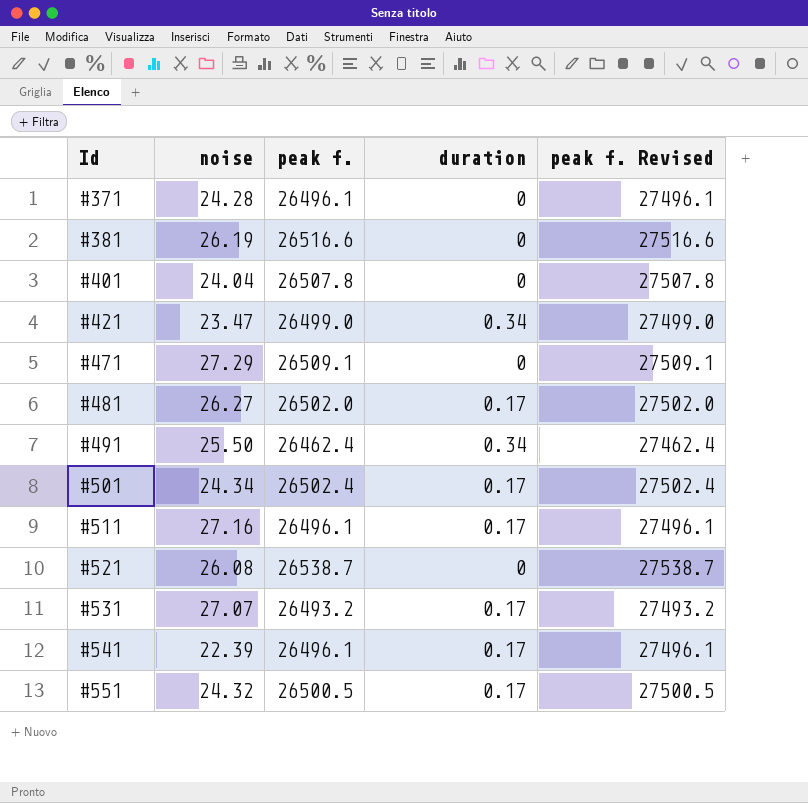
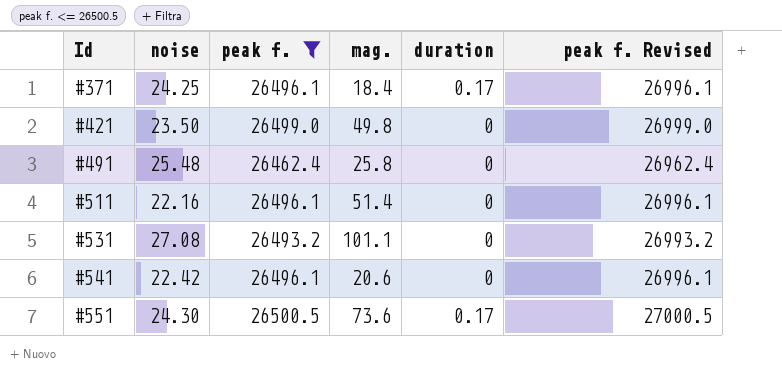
filter: none -> peak f. <= 26500.5
column mag. | position: none -> 4
column peak f. Revised | formula: [peak f.] + 1000 -> [peak f.] + 500
#371 | noise: 24.28 -> 24.25
#371 | duration: 0 -> 0.17
#421 | noise: 23.47 -> 23.50
#421 | duration: 0.34 -> 0
#491 | noise: 25.50 -> 25.48
#491 | duration: 0.34 -> 0
#511 | noise: 27.16 -> 22.16
#511 | duration: 0.17 -> 0
#531 | noise: 27.07 -> 27.08
#531 | duration: 0.17 -> 0
#541 | noise: 22.39 -> 22.42
#541 | duration: 0.17 -> 0
#551 | noise: 24.32 -> 24.30

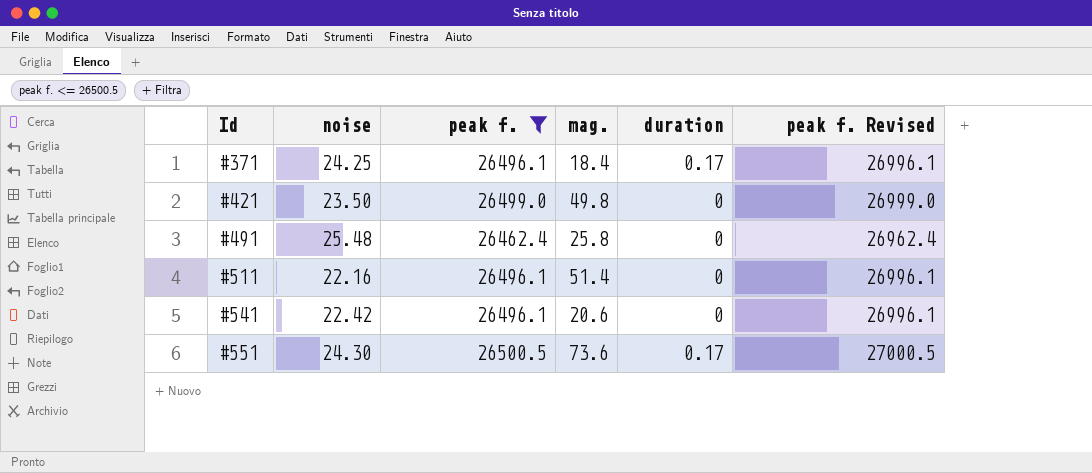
row #531: 27.08 | 26493.2 | 101.1 | 0 | 26993.2 -> none

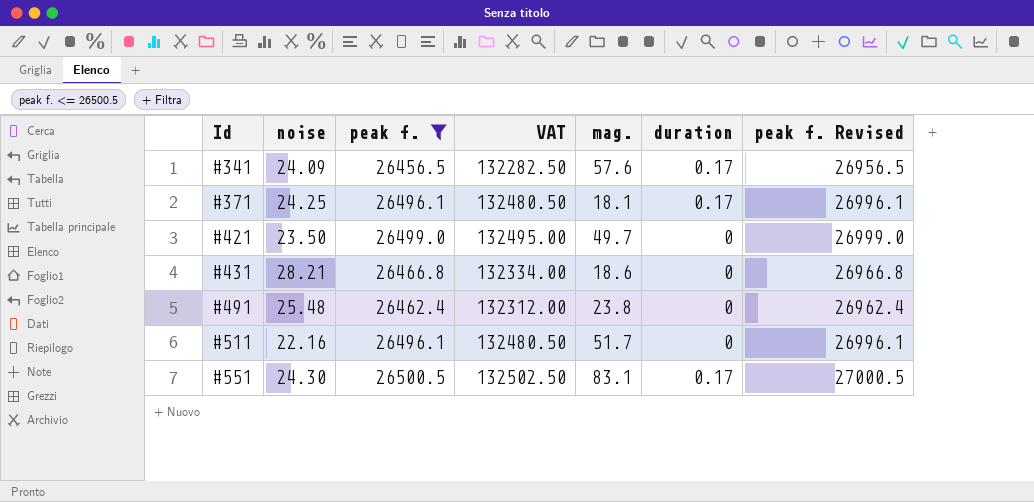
column VAT | formula: none -> [peak f.] * 5
row #541: 22.42 | 26496.1 | 20.6 | 0 | 26996.1 -> none
row #341: none -> 24.09 | 26456.5 | 132282.50 | 57.6 | 0.17 | 26956.5
#371 | mag.: 18.4 -> 18.1
#421 | mag.: 49.8 -> 49.7
row #431: none -> 28.21 | 26466.8 | 132334.00 | 18.6 | 0 | 26966.8
#491 | mag.: 25.8 -> 23.8
#511 | mag.: 51.4 -> 51.7
#551 | mag.: 73.6 -> 83.1

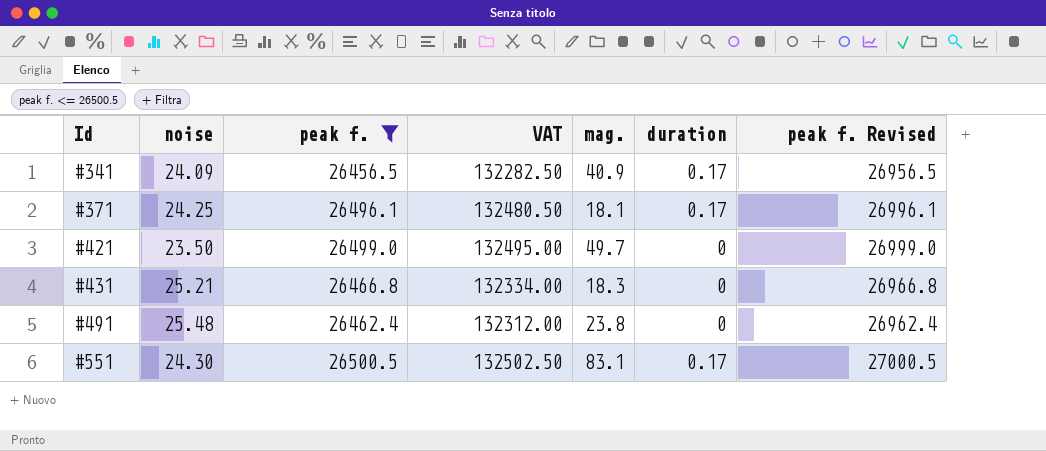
row #511: 22.16 | 26496.1 | 132480.50 | 51.7 | 0 | 26996.1 -> none
#341 | mag.: 57.6 -> 40.9
#431 | noise: 28.21 -> 25.21
#431 | mag.: 18.6 -> 18.3

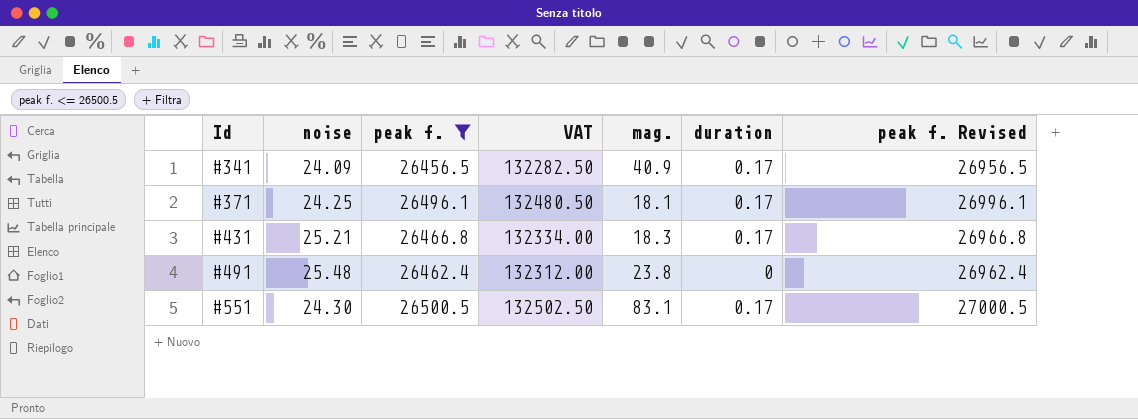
row #421: 23.50 | 26499.0 | 132495.00 | 49.7 | 0 | 26999.0 -> none
#431 | duration: 0 -> 0.17

